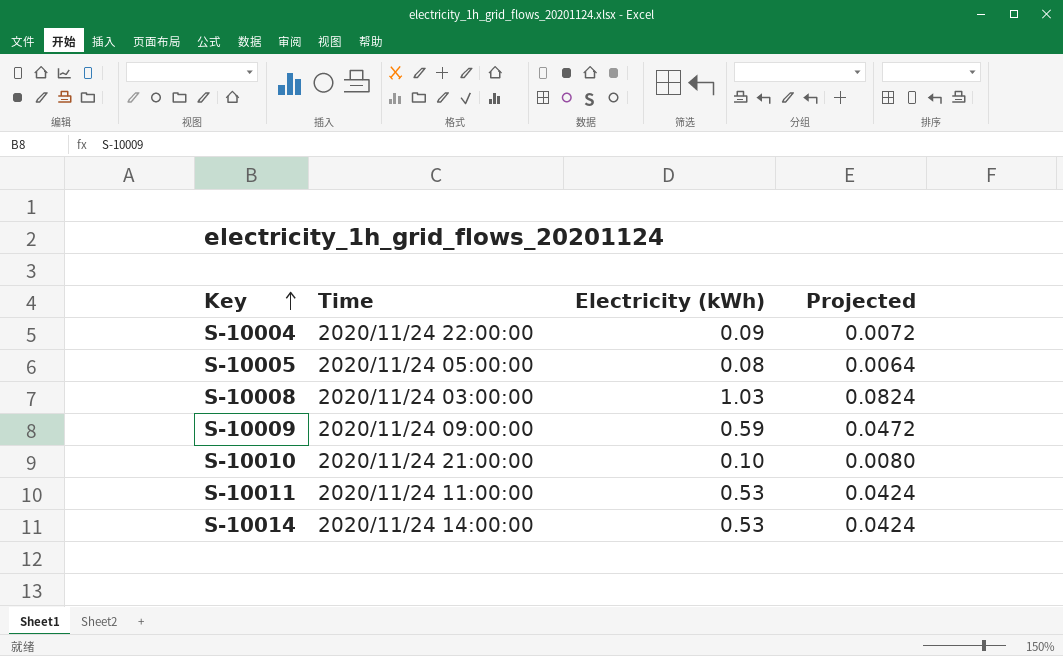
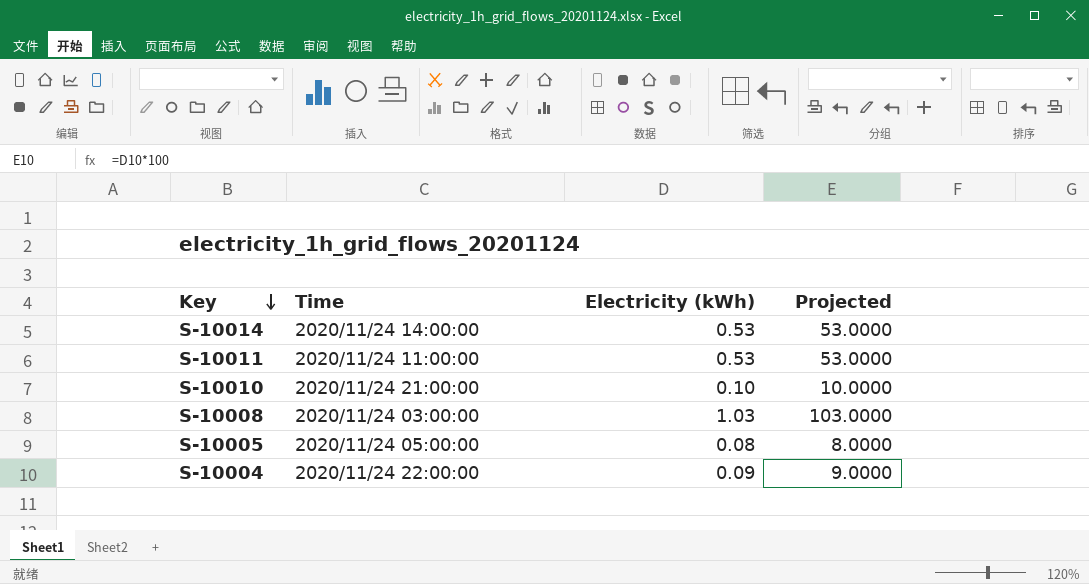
row order: Key ascending -> Key descending
column Projected | formula: [Electricity (kWh)] * 0.08 -> [Electricity (kWh)] * 100
row S-10009: 2020/11/24 09:00:00 | 0.59 | 0.0472 -> none

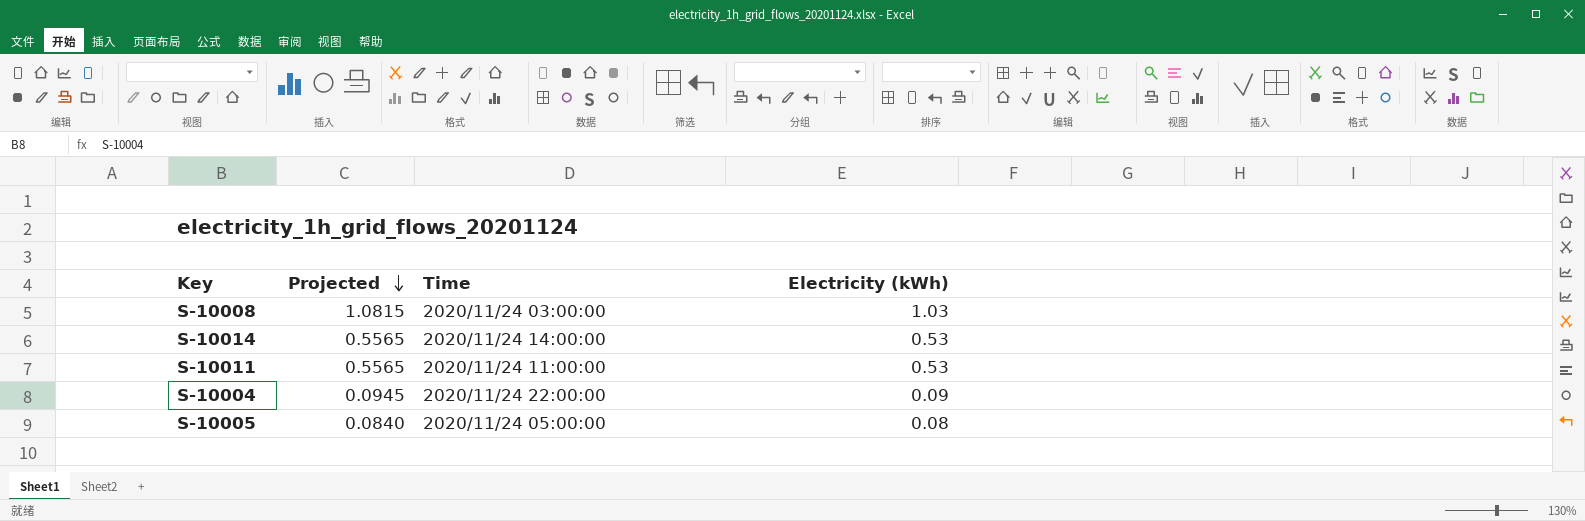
row order: Key descending -> Projected descending
column Projected | formula: [Electricity (kWh)] * 100 -> [Electricity (kWh)] * 1.05
column Projected | position: 4 -> 2
row S-10010: 2020/11/24 21:00:00 | 0.10 | 10.0000 -> none

